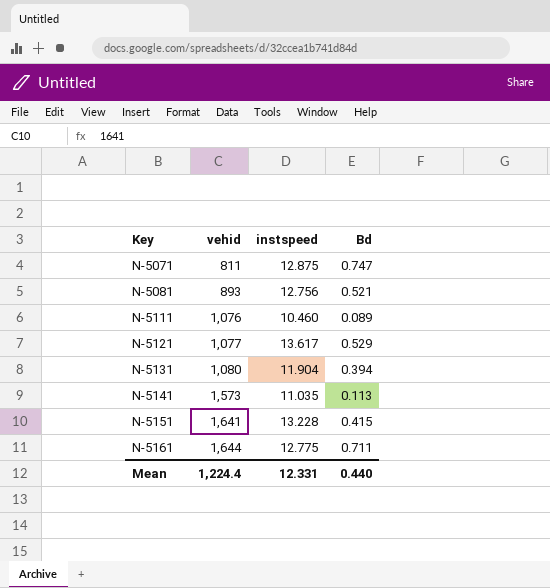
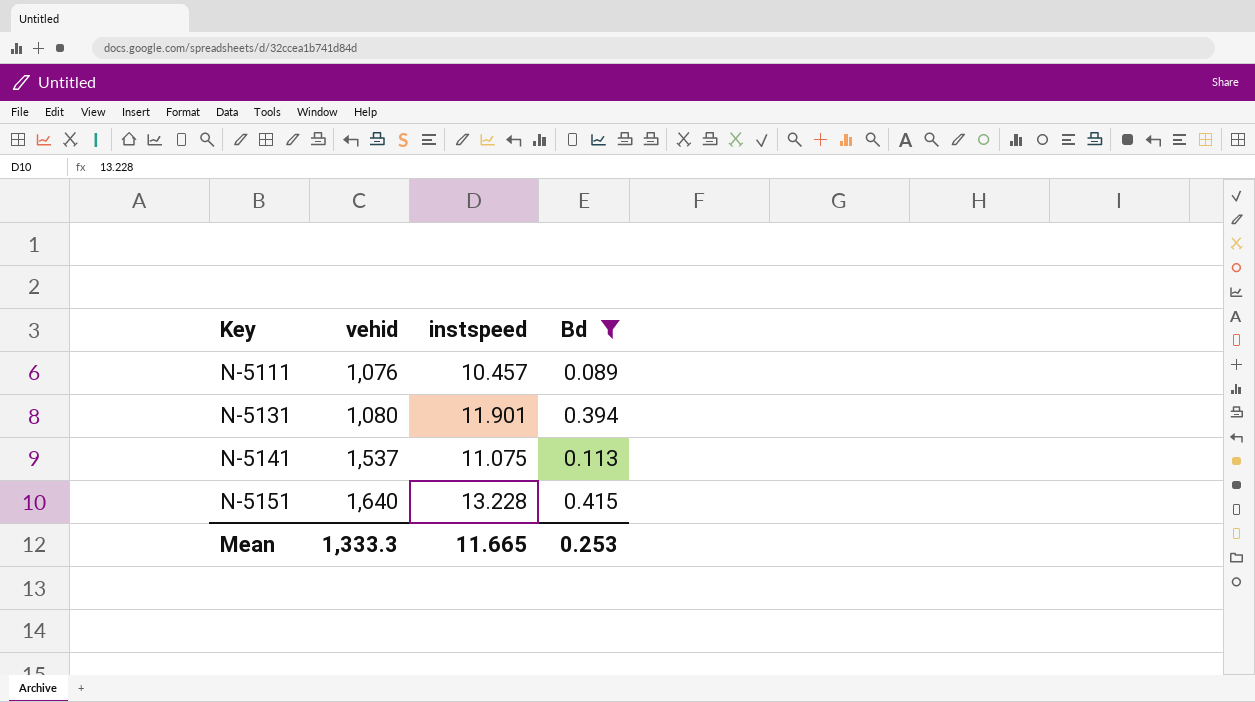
filter: none -> Bd <= 0.415
N-5111 | instspeed: 10.460 -> 10.457
N-5131 | instspeed: 11.904 -> 11.901
N-5141 | vehid: 1,573 -> 1,537
N-5141 | instspeed: 11.035 -> 11.075
N-5151 | vehid: 1,641 -> 1,640
Mean | vehid: 1,224.4 -> 1,333.3
Mean | instspeed: 12.331 -> 11.665
Mean | Bd: 0.440 -> 0.253

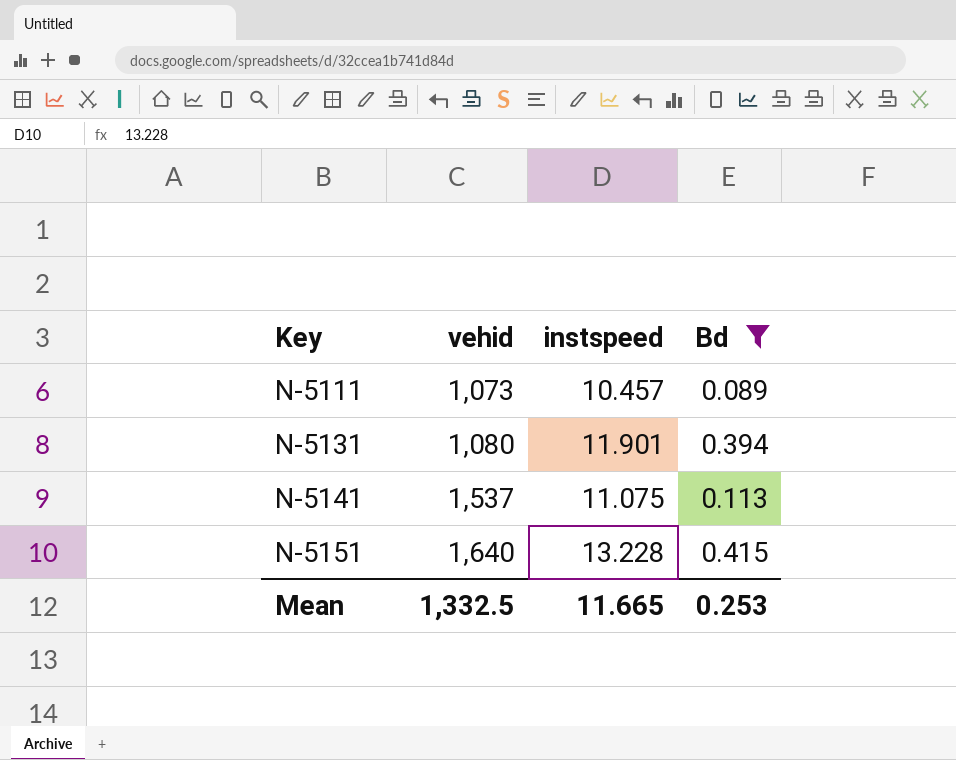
N-5111 | vehid: 1,076 -> 1,073
Mean | vehid: 1,333.3 -> 1,332.5

